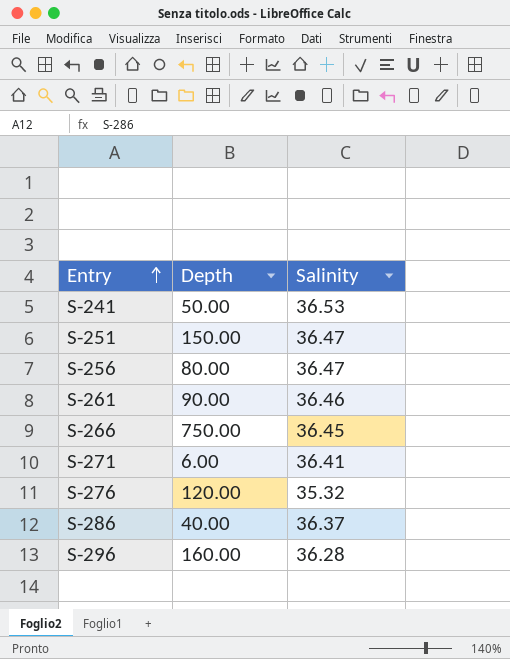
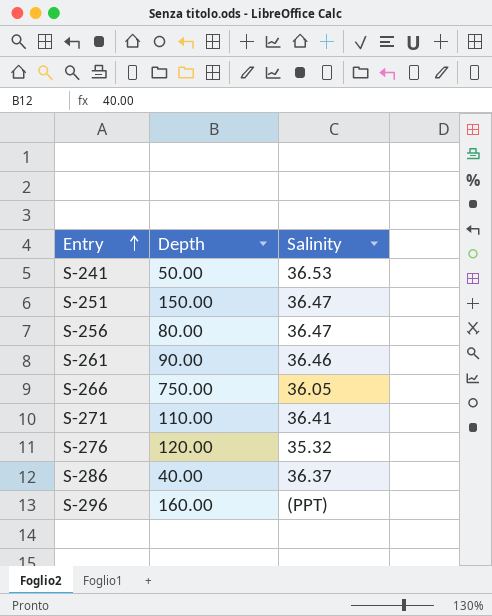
S-266 | Salinity: 36.45 -> 36.05
S-271 | Depth: 6.00 -> 110.00
S-296 | Salinity: 36.28 -> (PPT)

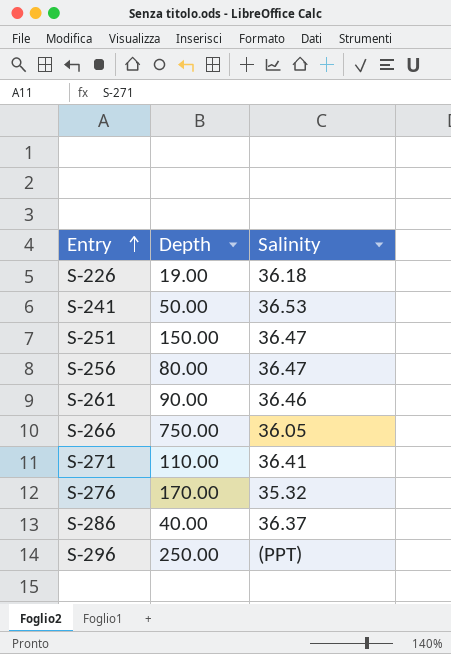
row S-226: none -> 19.00 | 36.18
S-276 | Depth: 120.00 -> 170.00
S-296 | Depth: 160.00 -> 250.00

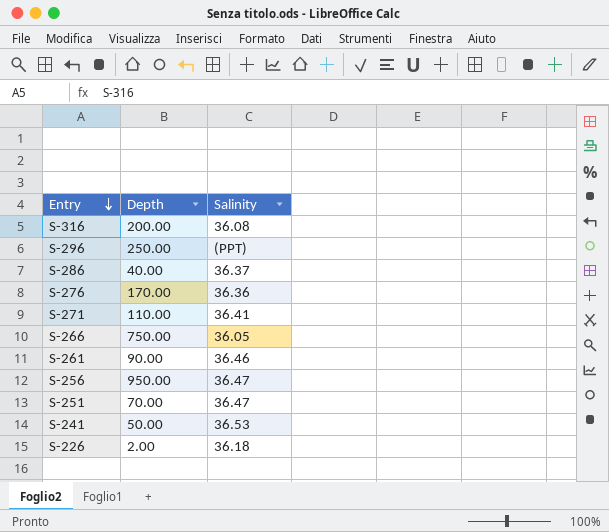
row order: Entry ascending -> Entry descending
row S-316: none -> 200.00 | 36.08
S-276 | Salinity: 35.32 -> 36.36
S-256 | Depth: 80.00 -> 950.00
S-251 | Depth: 150.00 -> 70.00
S-226 | Depth: 19.00 -> 2.00

